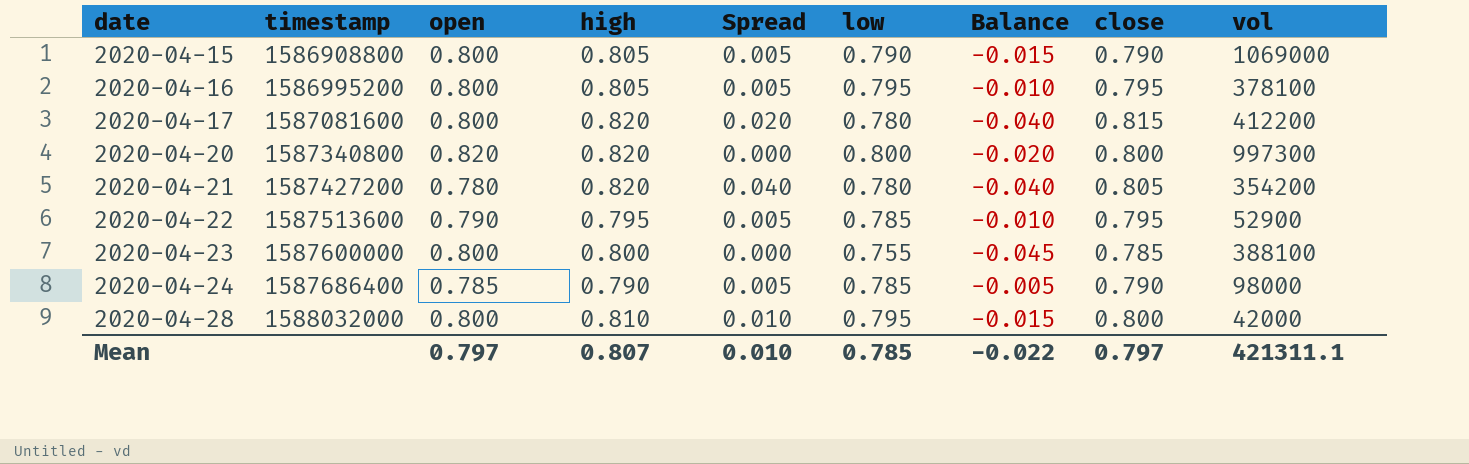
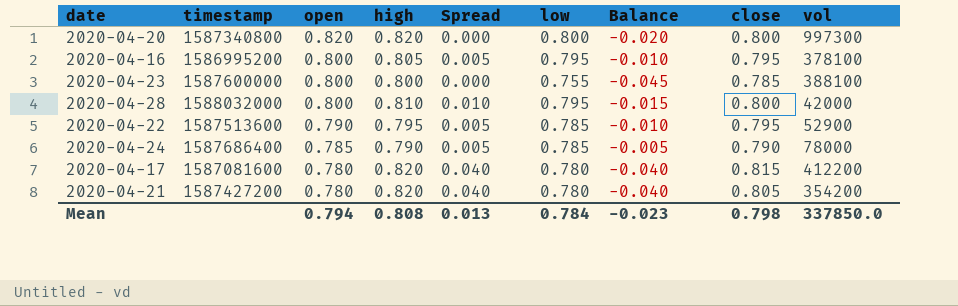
row order: date ascending -> open descending
row 2020-04-15: 1586908800 | 0.800 | 0.805 | 0.005 | 0.790 | -0.015 | 0.790 | 1069000 -> none
2020-04-24 | vol: 98000 -> 78000
2020-04-17 | open: 0.800 -> 0.780
2020-04-17 | Spread: 0.020 -> 0.040
Mean | open: 0.797 -> 0.794
Mean | high: 0.807 -> 0.808
Mean | Spread: 0.010 -> 0.013
Mean | low: 0.785 -> 0.784
Mean | Balance: -0.022 -> -0.023
Mean | close: 0.797 -> 0.798
Mean | vol: 421311.1 -> 337850.0

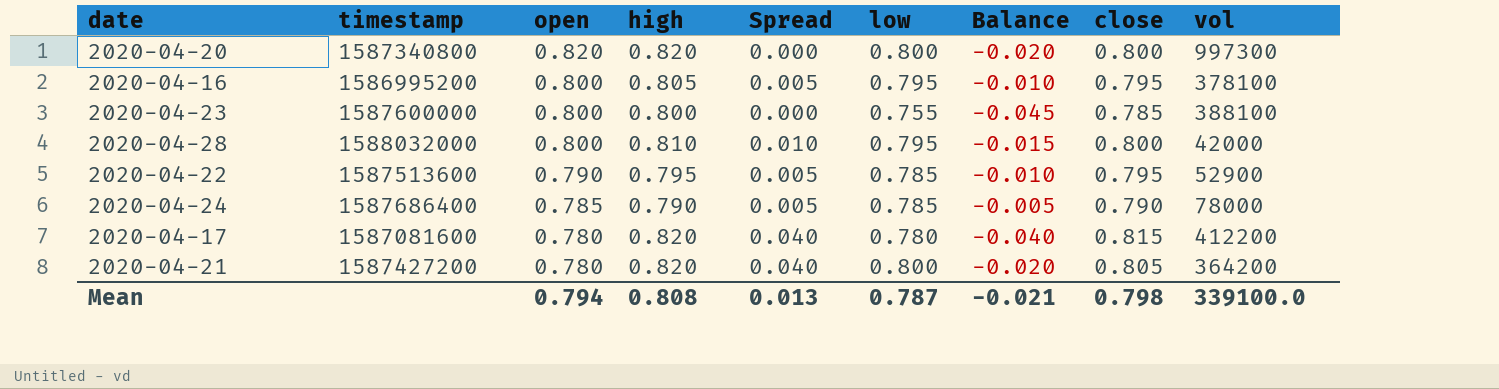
2020-04-21 | low: 0.780 -> 0.800
2020-04-21 | Balance: -0.040 -> -0.020
2020-04-21 | vol: 354200 -> 364200
Mean | low: 0.784 -> 0.787
Mean | Balance: -0.023 -> -0.021
Mean | vol: 337850.0 -> 339100.0

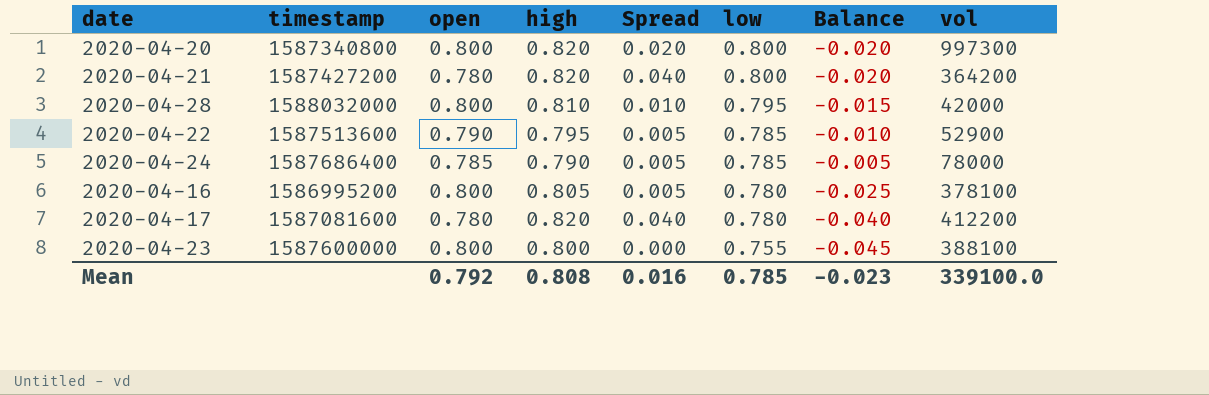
row order: open descending -> low descending
column close | position: 8 -> none
2020-04-20 | open: 0.820 -> 0.800
2020-04-20 | Spread: 0.000 -> 0.020
2020-04-16 | low: 0.795 -> 0.780
2020-04-16 | Balance: -0.010 -> -0.025
Mean | open: 0.794 -> 0.792
Mean | Spread: 0.013 -> 0.016
Mean | low: 0.787 -> 0.785
Mean | Balance: -0.021 -> -0.023

